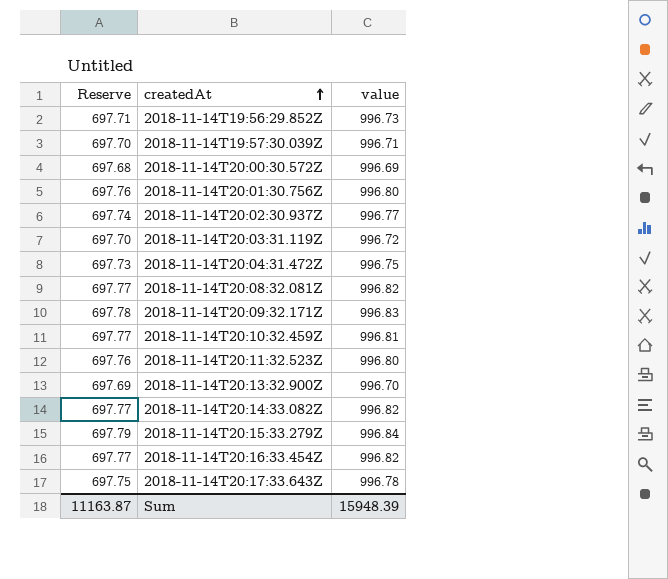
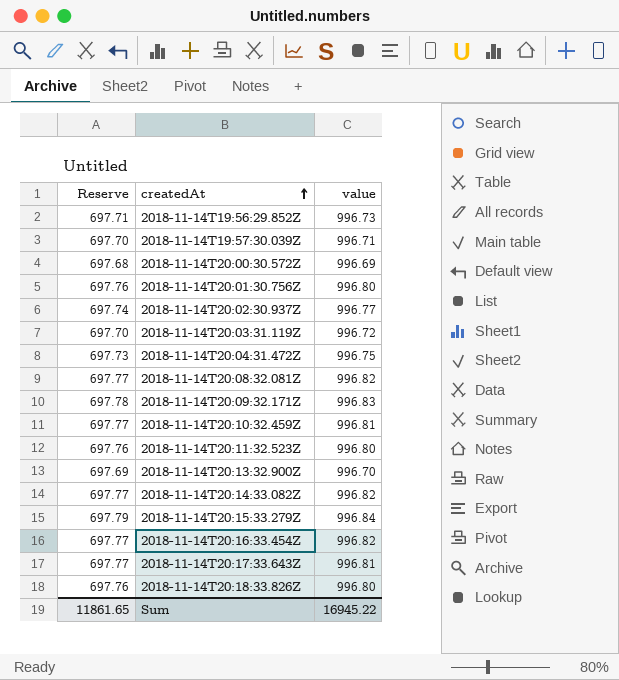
2018-11-14T20:17:33.643Z | Reserve: 697.75 -> 697.77
2018-11-14T20:17:33.643Z | value: 996.78 -> 996.81
row 2018-11-14T20:18:33.826Z: none -> 697.76 | 996.80
Sum | Reserve: 11163.87 -> 11861.65
Sum | value: 15948.39 -> 16945.22

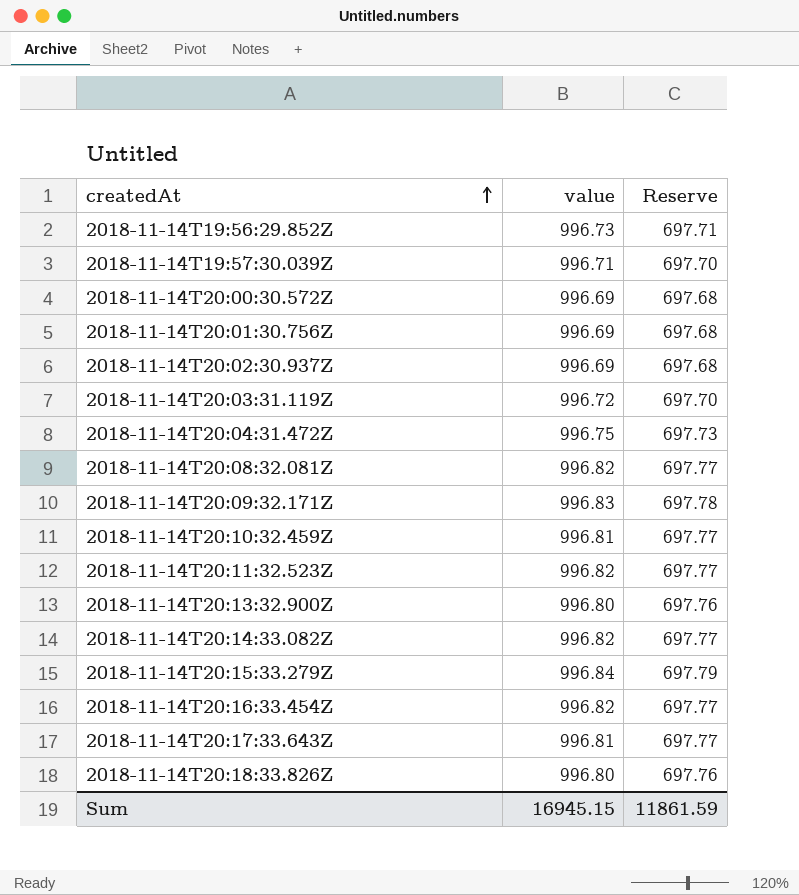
column Reserve | position: 1 -> 3
2018-11-14T20:01:30.756Z | value: 996.80 -> 996.69
2018-11-14T20:01:30.756Z | Reserve: 697.76 -> 697.68
2018-11-14T20:02:30.937Z | value: 996.77 -> 996.69
2018-11-14T20:02:30.937Z | Reserve: 697.74 -> 697.68
2018-11-14T20:11:32.523Z | value: 996.80 -> 996.82
2018-11-14T20:11:32.523Z | Reserve: 697.76 -> 697.77
2018-11-14T20:13:32.900Z | value: 996.70 -> 996.80
2018-11-14T20:13:32.900Z | Reserve: 697.69 -> 697.76
Sum | value: 16945.22 -> 16945.15
Sum | Reserve: 11861.65 -> 11861.59

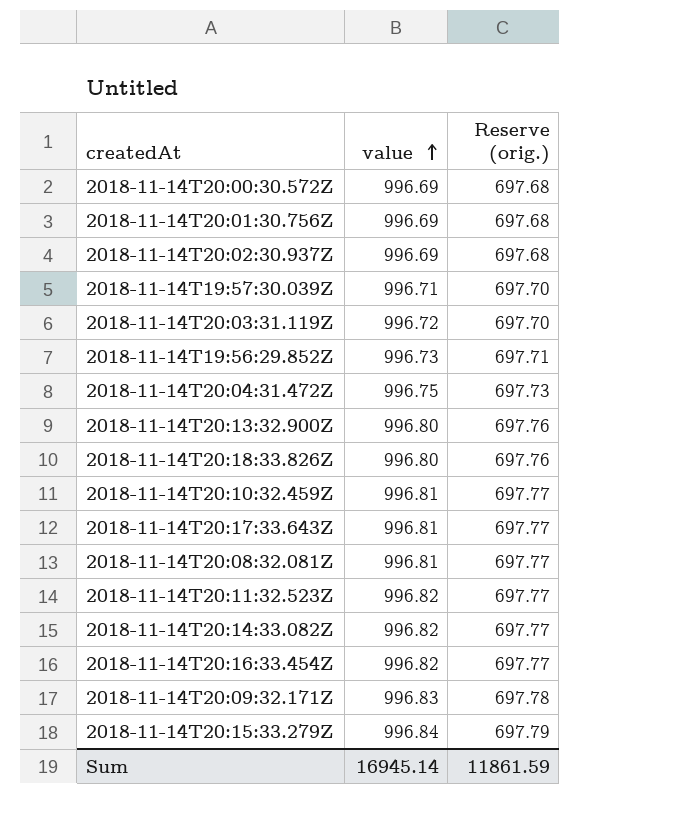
row order: createdAt ascending -> value ascending
column name: Reserve -> Reserve (orig.)
2018-11-14T20:08:32.081Z | value: 996.82 -> 996.81
Sum | value: 16945.15 -> 16945.14

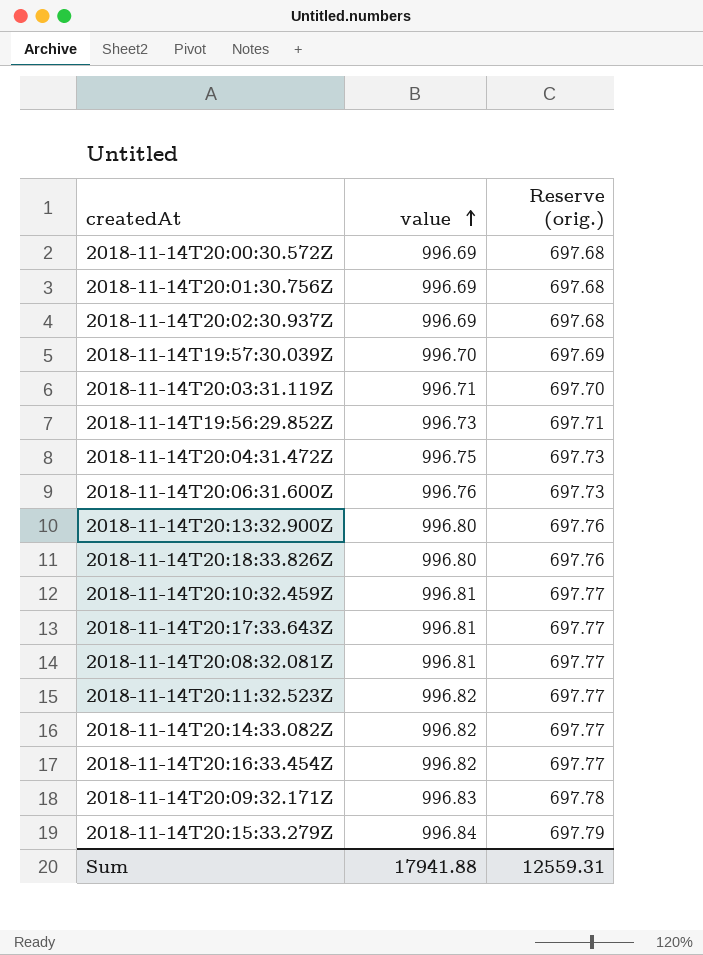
2018-11-14T19:57:30.039Z | value: 996.71 -> 996.70
2018-11-14T19:57:30.039Z | Reserve (orig.): 697.70 -> 697.69
2018-11-14T20:03:31.119Z | value: 996.72 -> 996.71
row 2018-11-14T20:06:31.600Z: none -> 996.76 | 697.73
Sum | value: 16945.14 -> 17941.88
Sum | Reserve (orig.): 11861.59 -> 12559.31

